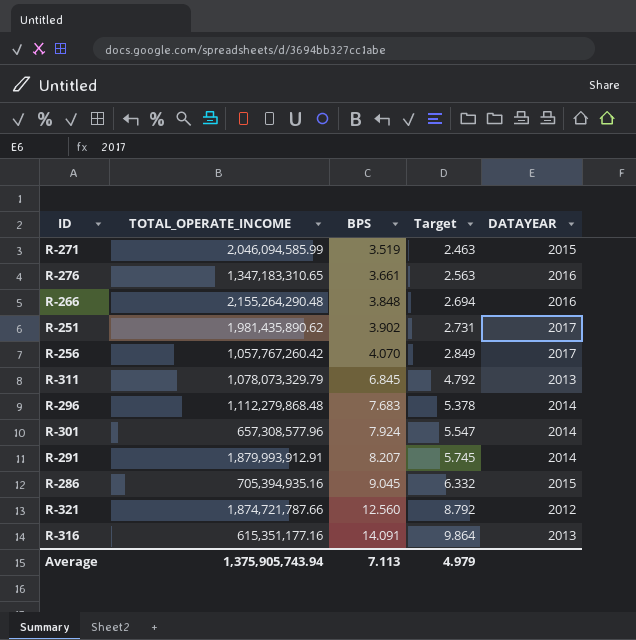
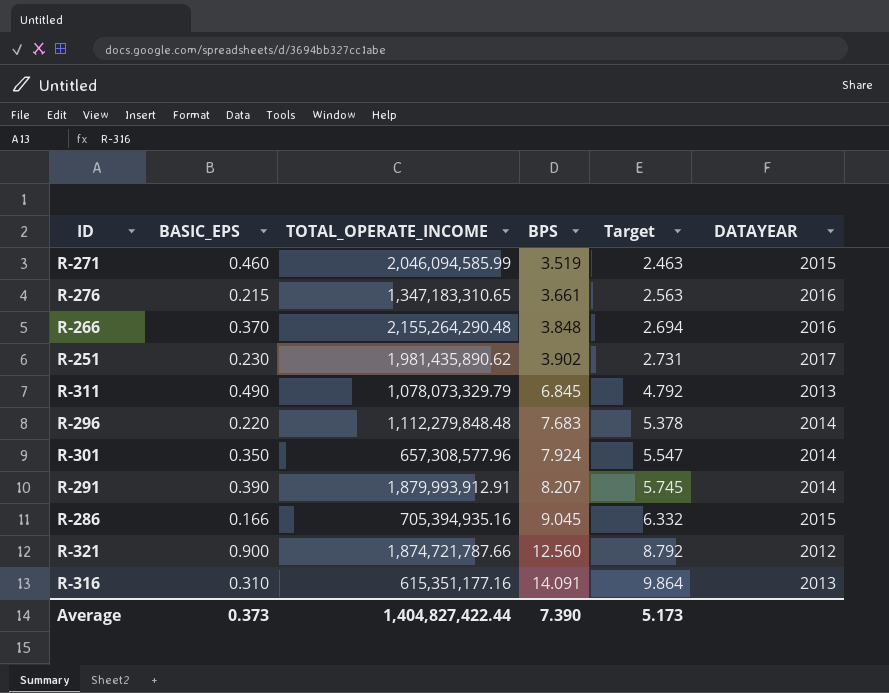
column BASIC_EPS | position: none -> 2
row R-256: 1,057,767,260.42 | 4.070 | 2.849 | 2017 -> none
R-296 | TOTAL_OPERATE_INCOME: 1,112,279,868.48 -> 1,112,279,848.48
Average | TOTAL_OPERATE_INCOME: 1,375,905,743.94 -> 1,404,827,422.44
Average | BPS: 7.113 -> 7.390
Average | Target: 4.979 -> 5.173

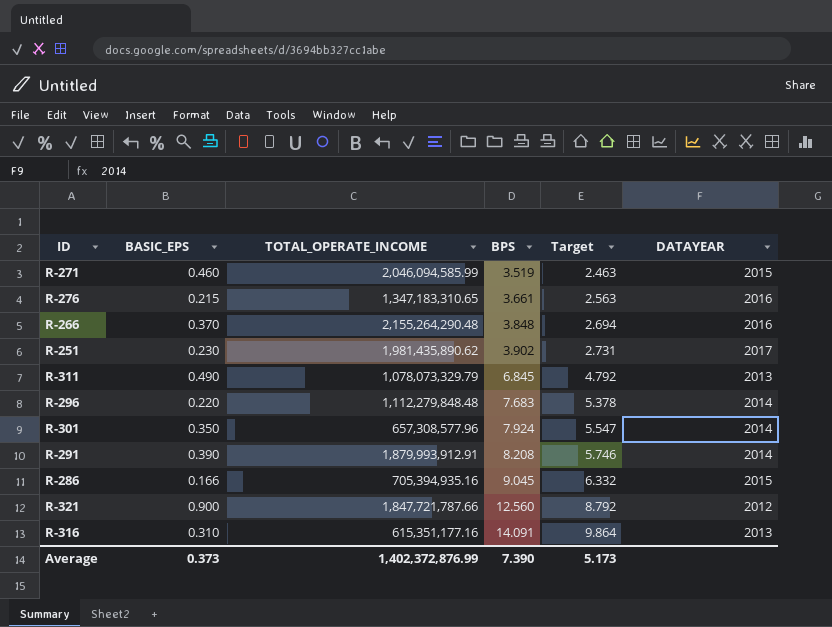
R-291 | BPS: 8.207 -> 8.208
R-291 | Target: 5.745 -> 5.746
R-321 | TOTAL_OPERATE_INCOME: 1,874,721,787.66 -> 1,847,721,787.66
Average | TOTAL_OPERATE_INCOME: 1,404,827,422.44 -> 1,402,372,876.99

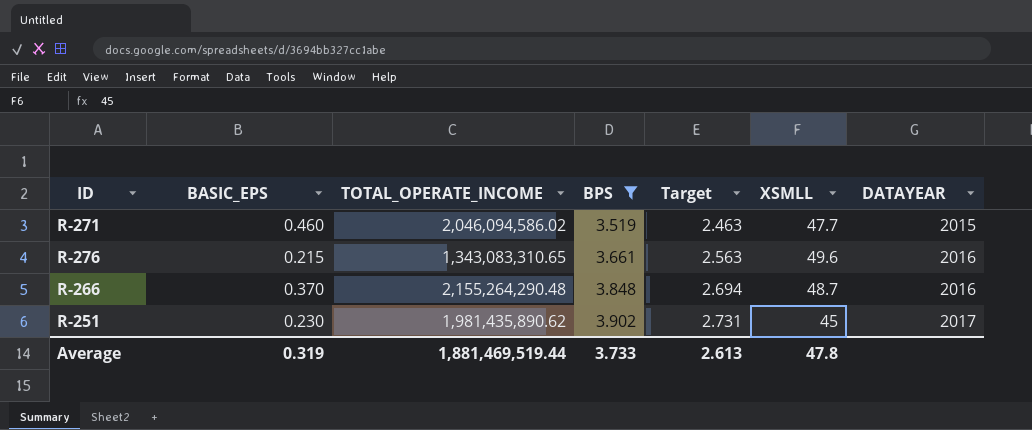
filter: none -> BPS <= 3.902
column XSMLL | position: none -> 6
R-271 | TOTAL_OPERATE_INCOME: 2,046,094,585.99 -> 2,046,094,586.02
R-276 | TOTAL_OPERATE_INCOME: 1,347,183,310.65 -> 1,343,083,310.65
Average | BASIC_EPS: 0.373 -> 0.319
Average | TOTAL_OPERATE_INCOME: 1,402,372,876.99 -> 1,881,469,519.44
Average | BPS: 7.390 -> 3.733
Average | Target: 5.173 -> 2.613

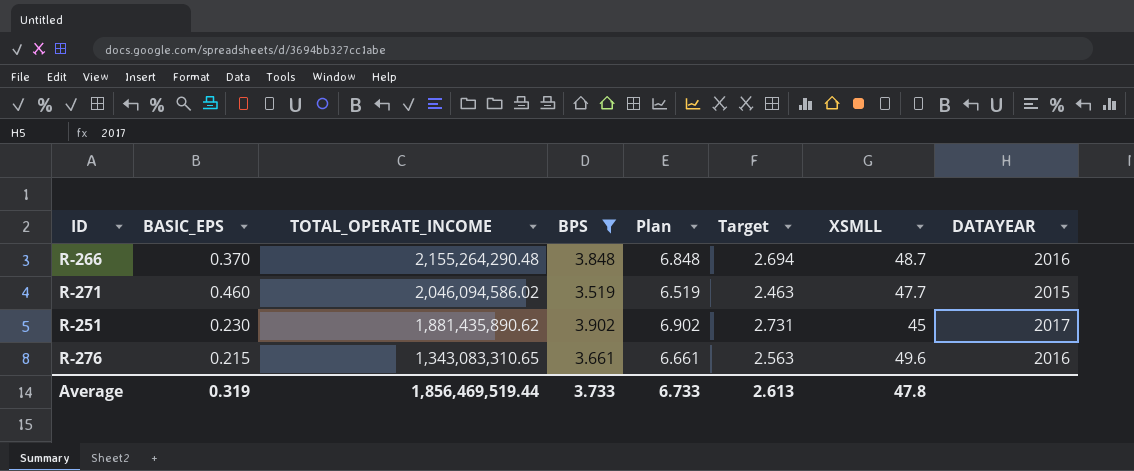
row order: BPS ascending -> TOTAL_OPERATE_INCOME descending
column Plan | formula: none -> [BPS] + 3
R-251 | TOTAL_OPERATE_INCOME: 1,981,435,890.62 -> 1,881,435,890.62
Average | TOTAL_OPERATE_INCOME: 1,881,469,519.44 -> 1,856,469,519.44

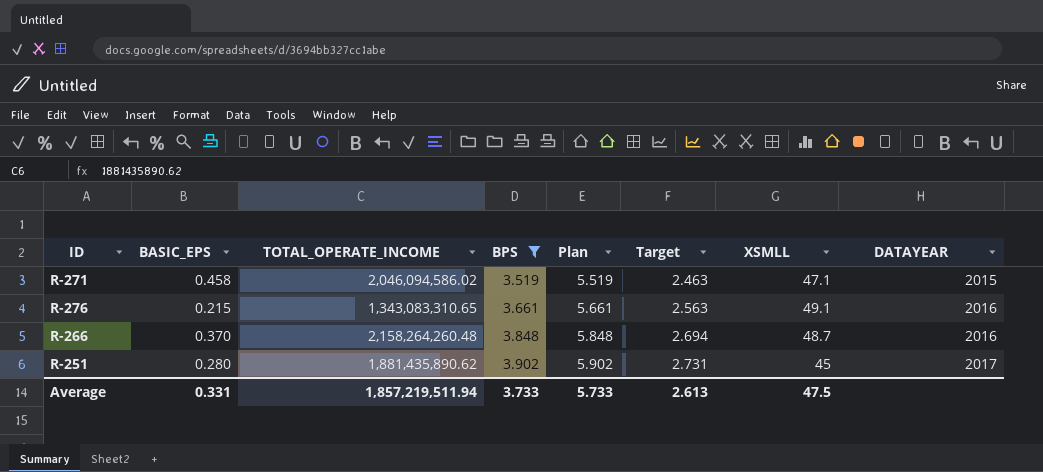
row order: TOTAL_OPERATE_INCOME descending -> BPS ascending
column Plan | formula: [BPS] + 3 -> [BPS] + 2
R-271 | BASIC_EPS: 0.460 -> 0.458
R-271 | XSMLL: 47.7 -> 47.1
R-276 | XSMLL: 49.6 -> 49.1
R-266 | TOTAL_OPERATE_INCOME: 2,155,264,290.48 -> 2,158,264,260.48
R-251 | BASIC_EPS: 0.230 -> 0.280
Average | BASIC_EPS: 0.319 -> 0.331
Average | TOTAL_OPERATE_INCOME: 1,856,469,519.44 -> 1,857,219,511.94
Average | Plan: 6.733 -> 5.733
Average | XSMLL: 47.8 -> 47.5

